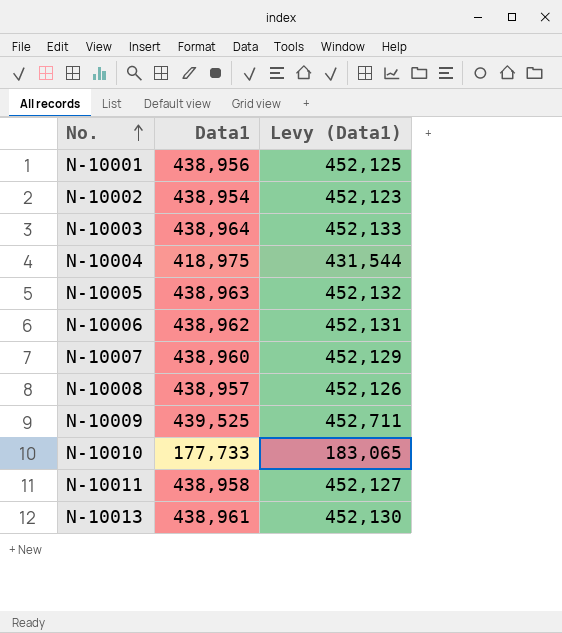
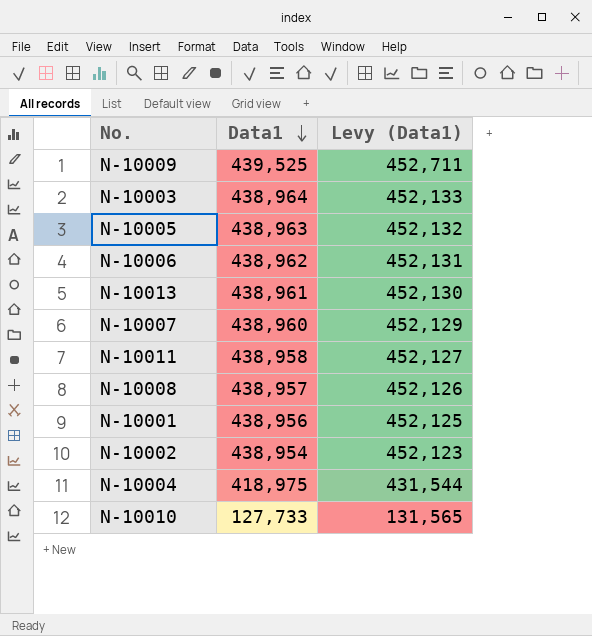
row order: No. ascending -> Data1 descending
N-10010 | Data1: 177,733 -> 127,733
N-10010 | Levy (Data1): 183,065 -> 131,565

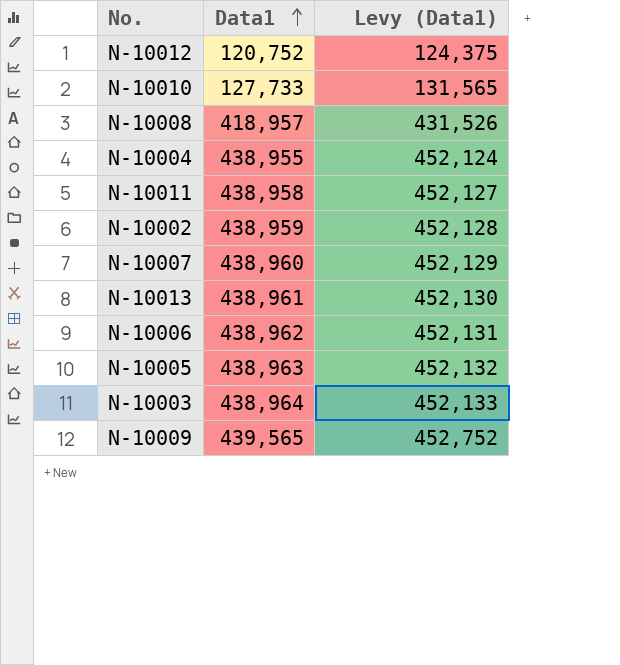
row order: Data1 descending -> Data1 ascending
row N-10001: 438,956 | 452,125 -> none
row N-10012: none -> 120,752 | 124,375
N-10008 | Data1: 438,957 -> 418,957
N-10008 | Levy (Data1): 452,126 -> 431,526
N-10004 | Data1: 418,975 -> 438,955
N-10004 | Levy (Data1): 431,544 -> 452,124
N-10002 | Data1: 438,954 -> 438,959
N-10002 | Levy (Data1): 452,123 -> 452,128
N-10009 | Data1: 439,525 -> 439,565
N-10009 | Levy (Data1): 452,711 -> 452,752

